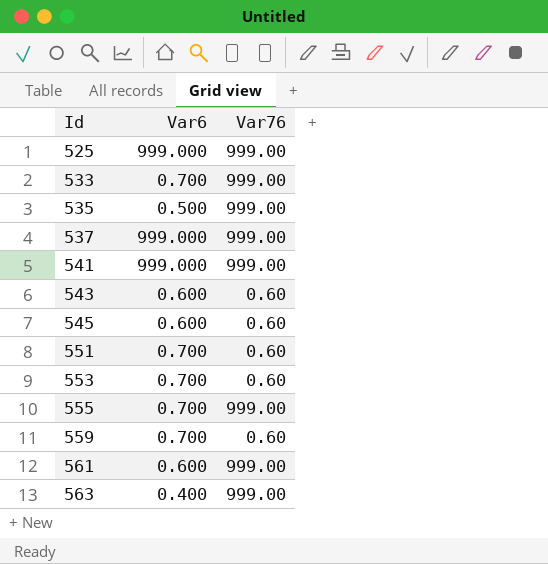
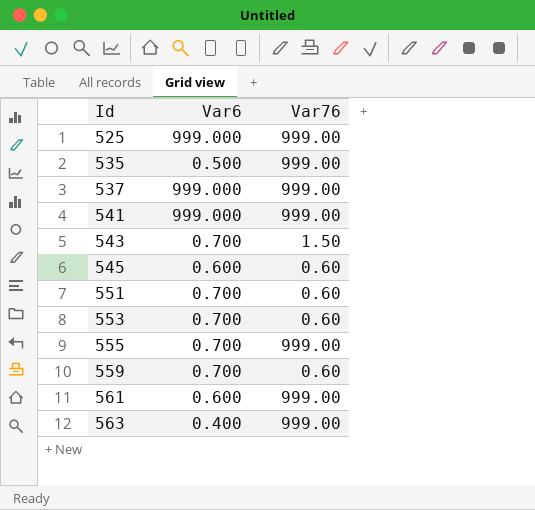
row 533: 0.700 | 999.00 -> none
543 | Var6: 0.600 -> 0.700
543 | Var76: 0.60 -> 1.50

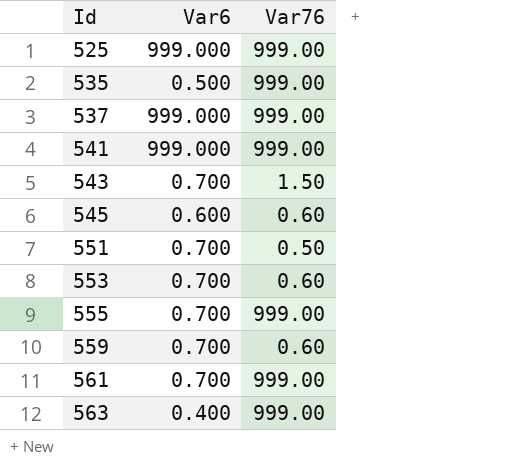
551 | Var76: 0.60 -> 0.50
561 | Var6: 0.600 -> 0.700

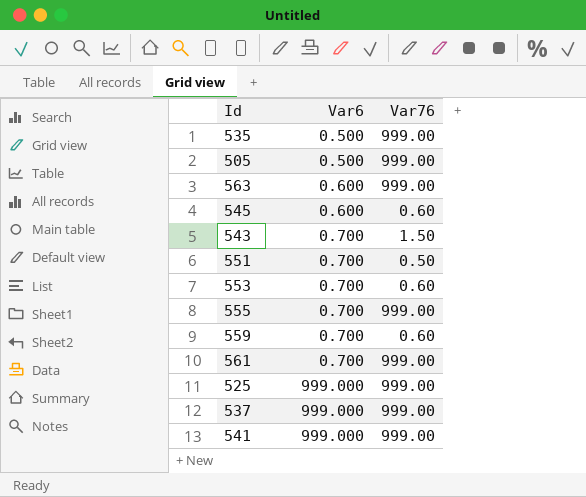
row order: Id ascending -> Var6 ascending
row 505: none -> 0.500 | 999.00
563 | Var6: 0.400 -> 0.600

